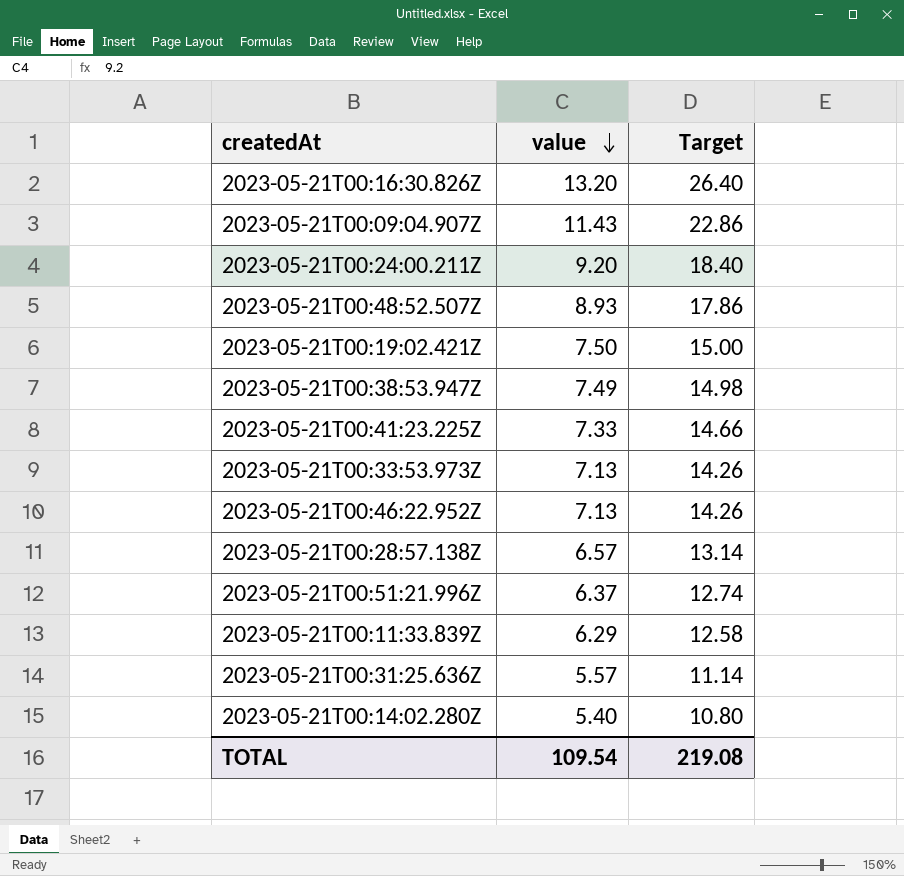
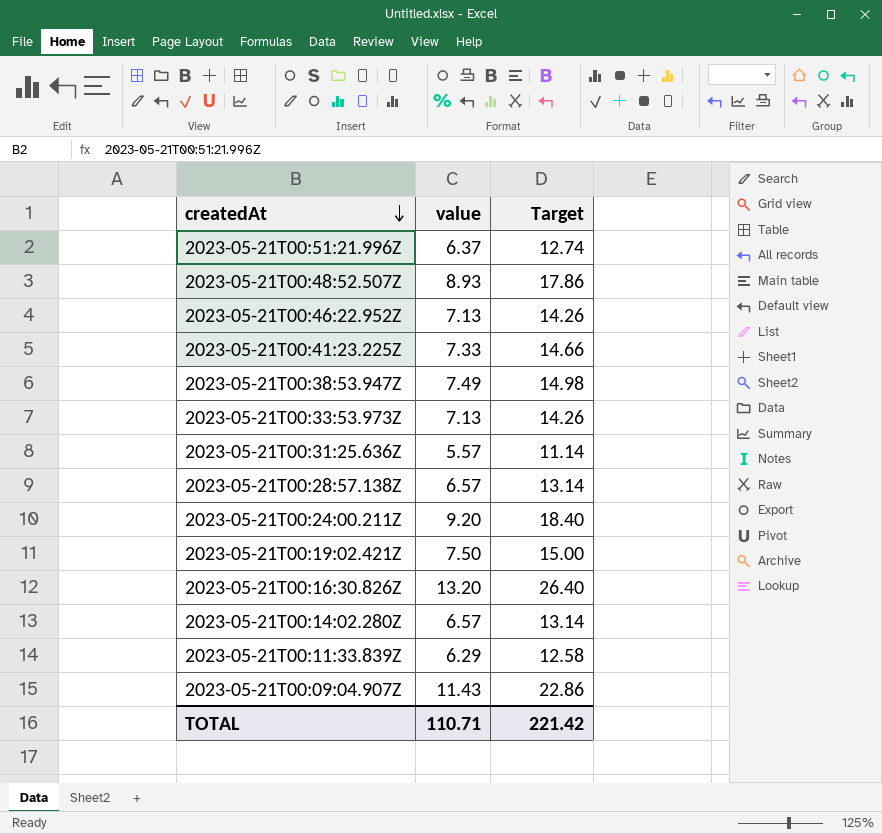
row order: value descending -> createdAt descending
2023-05-21T00:14:02.280Z | value: 5.40 -> 6.57
2023-05-21T00:14:02.280Z | Target: 10.80 -> 13.14
TOTAL | value: 109.54 -> 110.71
TOTAL | Target: 219.08 -> 221.42

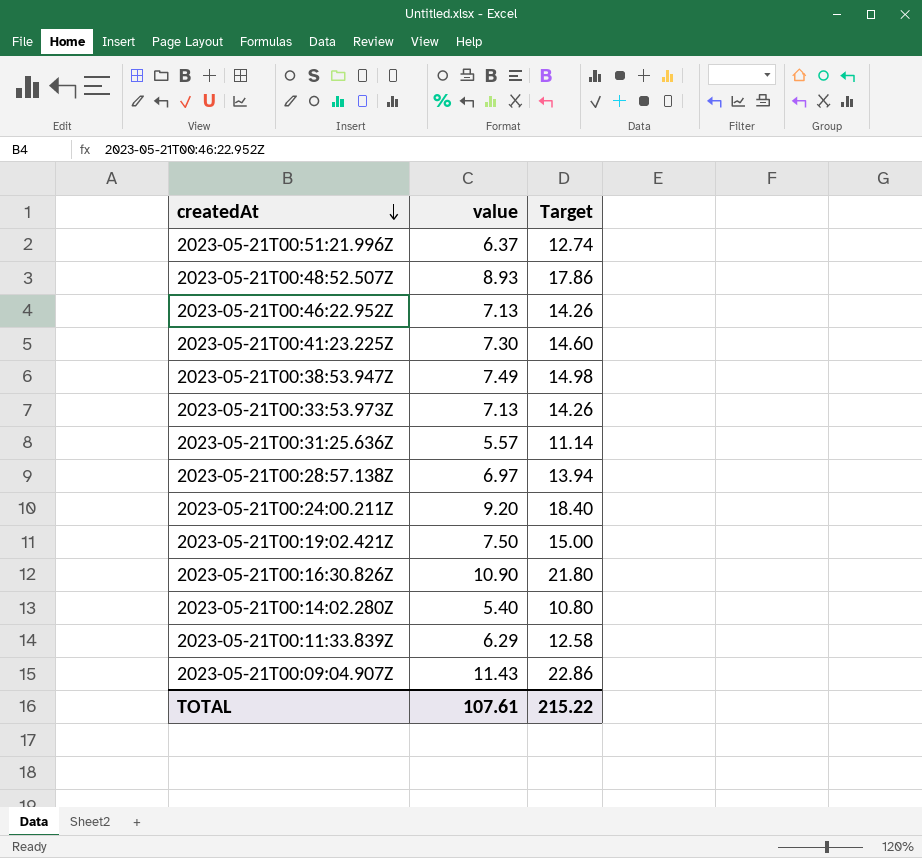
2023-05-21T00:41:23.225Z | value: 7.33 -> 7.30
2023-05-21T00:41:23.225Z | Target: 14.66 -> 14.60
2023-05-21T00:28:57.138Z | value: 6.57 -> 6.97
2023-05-21T00:28:57.138Z | Target: 13.14 -> 13.94
2023-05-21T00:16:30.826Z | value: 13.20 -> 10.90
2023-05-21T00:16:30.826Z | Target: 26.40 -> 21.80
2023-05-21T00:14:02.280Z | value: 6.57 -> 5.40
2023-05-21T00:14:02.280Z | Target: 13.14 -> 10.80
TOTAL | value: 110.71 -> 107.61
TOTAL | Target: 221.42 -> 215.22

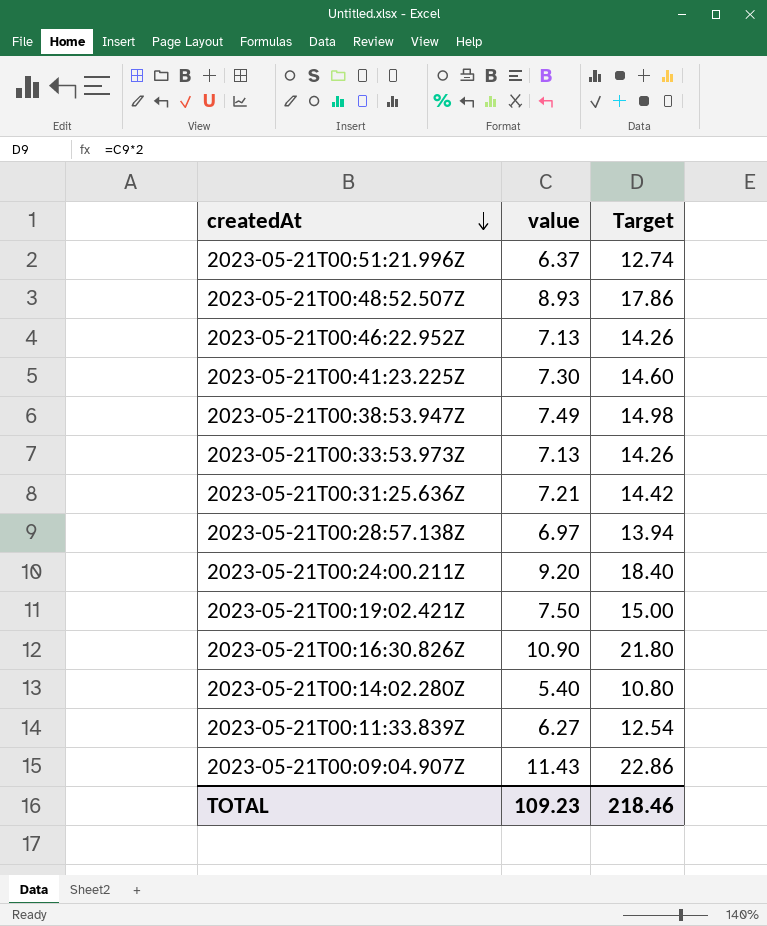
2023-05-21T00:31:25.636Z | value: 5.57 -> 7.21
2023-05-21T00:31:25.636Z | Target: 11.14 -> 14.42
2023-05-21T00:11:33.839Z | value: 6.29 -> 6.27
2023-05-21T00:11:33.839Z | Target: 12.58 -> 12.54
TOTAL | value: 107.61 -> 109.23
TOTAL | Target: 215.22 -> 218.46

